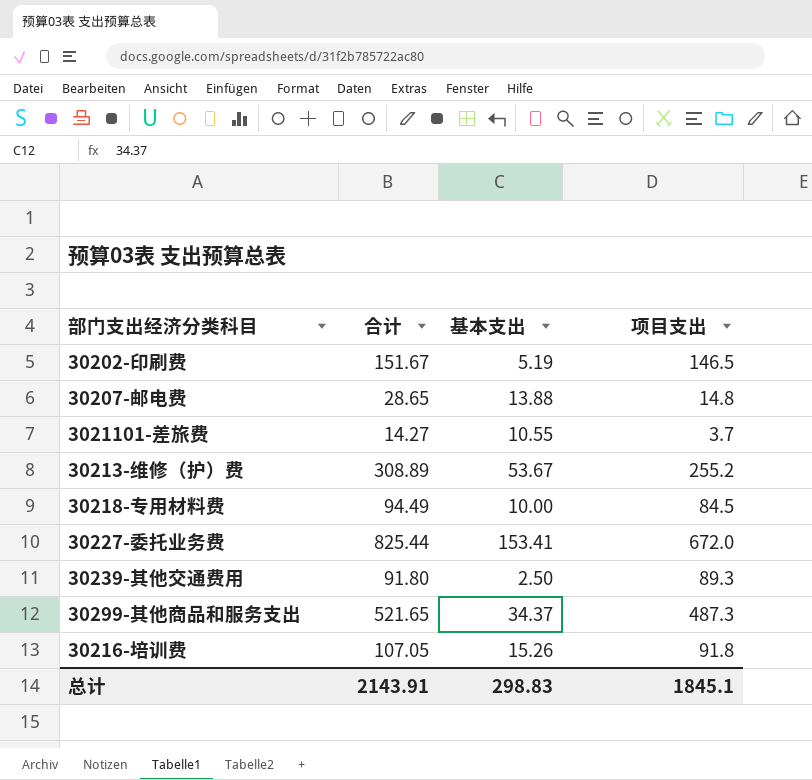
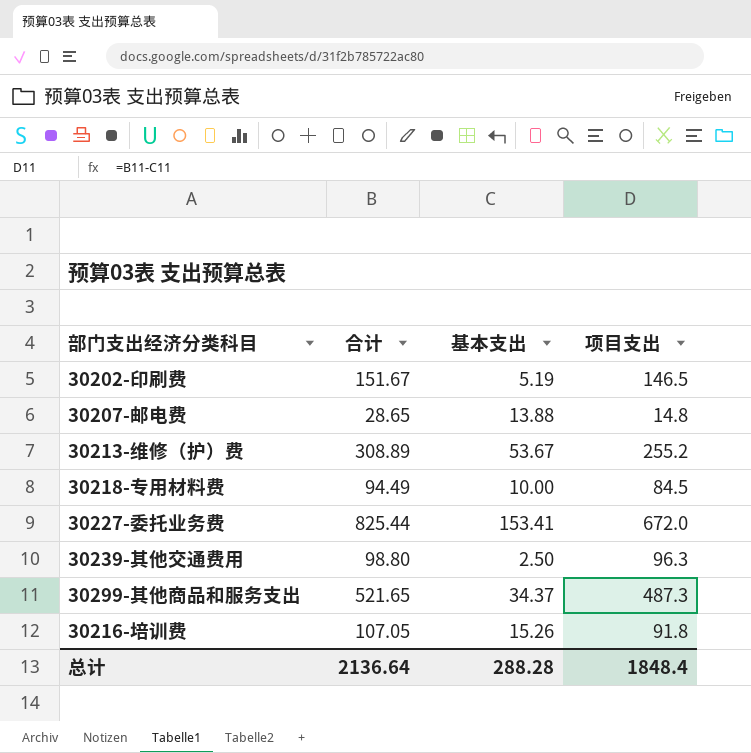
row 3021101-差旅费: 14.27 | 10.55 | 3.7 -> none
30239-其他交通费用 | 合计: 91.80 -> 98.80
30239-其他交通费用 | 项目支出: 89.3 -> 96.3
总计 | 合计: 2143.91 -> 2136.64
总计 | 基本支出: 298.83 -> 288.28
总计 | 项目支出: 1845.1 -> 1848.4

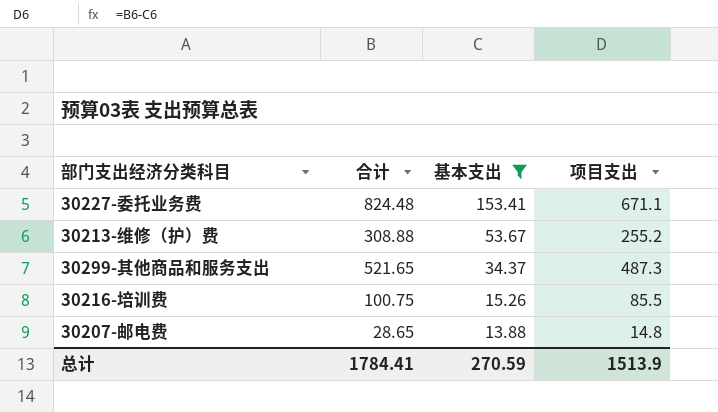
filter: none -> 基本支出 >= 13.88
row order: none -> 基本支出 descending
30227-委托业务费 | 合计: 825.44 -> 824.48
30227-委托业务费 | 项目支出: 672.0 -> 671.1
30213-维修（护）费 | 合计: 308.89 -> 308.88
30216-培训费 | 合计: 107.05 -> 100.75
30216-培训费 | 项目支出: 91.8 -> 85.5
总计 | 合计: 2136.64 -> 1784.41
总计 | 基本支出: 288.28 -> 270.59
总计 | 项目支出: 1848.4 -> 1513.9

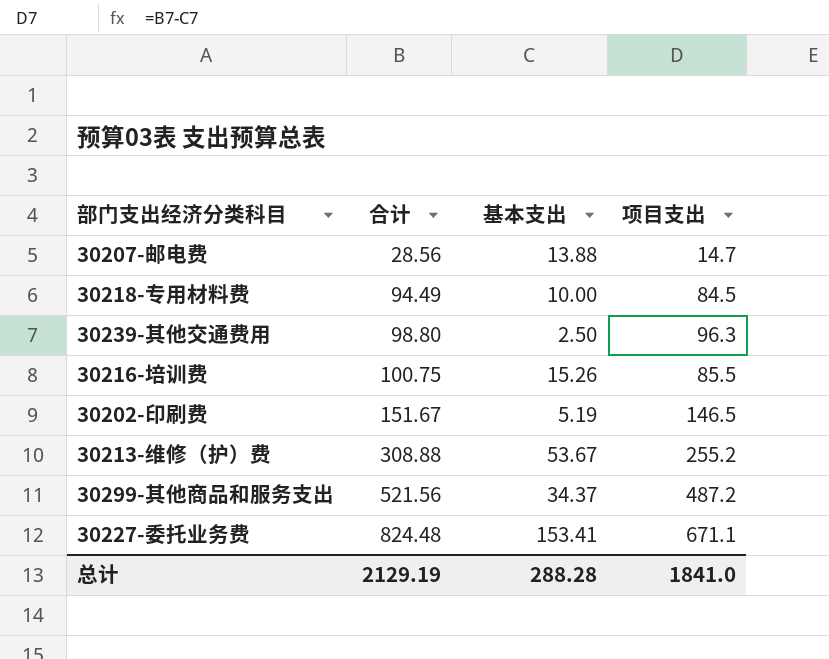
filter: 基本支出 >= 13.88 -> none
row order: 基本支出 descending -> 合计 ascending
30207-邮电费 | 合计: 28.65 -> 28.56
30207-邮电费 | 项目支出: 14.8 -> 14.7
30299-其他商品和服务支出 | 合计: 521.65 -> 521.56
30299-其他商品和服务支出 | 项目支出: 487.3 -> 487.2
总计 | 合计: 1784.41 -> 2129.19
总计 | 基本支出: 270.59 -> 288.28
总计 | 项目支出: 1513.9 -> 1841.0

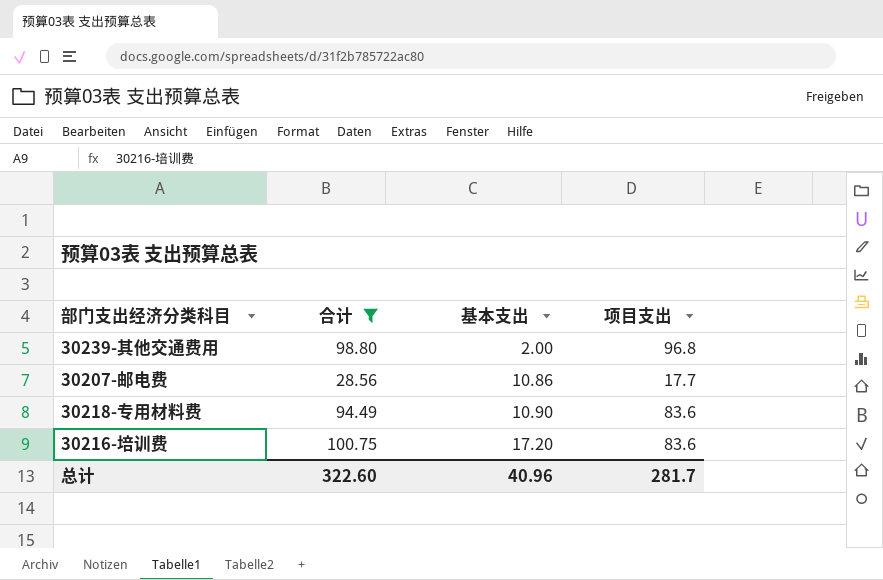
filter: none -> 合计 <= 100.75
row order: 合计 ascending -> 基本支出 ascending
30239-其他交通费用 | 基本支出: 2.50 -> 2.00
30239-其他交通费用 | 项目支出: 96.3 -> 96.8
30207-邮电费 | 基本支出: 13.88 -> 10.86
30207-邮电费 | 项目支出: 14.7 -> 17.7
30218-专用材料费 | 基本支出: 10.00 -> 10.90
30218-专用材料费 | 项目支出: 84.5 -> 83.6
30216-培训费 | 基本支出: 15.26 -> 17.20
30216-培训费 | 项目支出: 85.5 -> 83.6
总计 | 合计: 2129.19 -> 322.60
总计 | 基本支出: 288.28 -> 40.96
总计 | 项目支出: 1841.0 -> 281.7

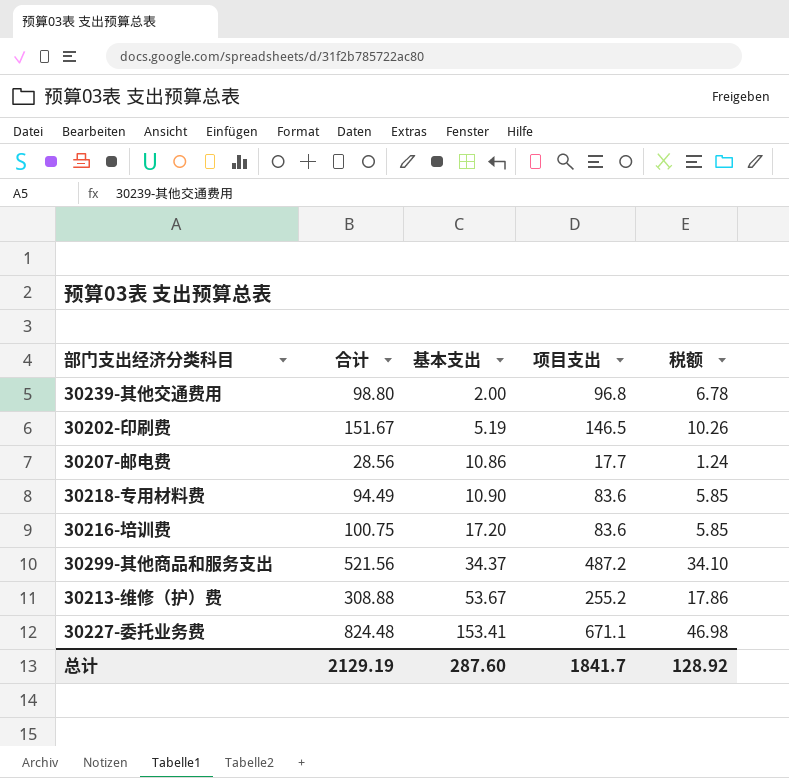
filter: 合计 <= 100.75 -> none
column 税额 | formula: none -> [项目支出] * 0.07
总计 | 合计: 322.60 -> 2129.19
总计 | 基本支出: 40.96 -> 287.60
总计 | 项目支出: 281.7 -> 1841.7

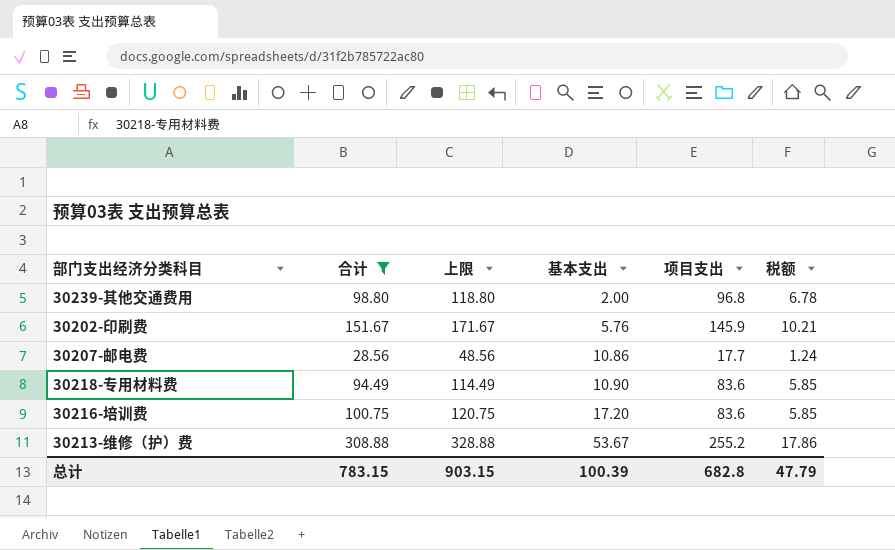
filter: none -> 合计 <= 308.88
column 上限 | formula: none -> [合计] + 20
30202-印刷费 | 基本支出: 5.19 -> 5.76
30202-印刷费 | 项目支出: 146.5 -> 145.9
30202-印刷费 | 税额: 10.26 -> 10.21
总计 | 合计: 2129.19 -> 783.15
总计 | 基本支出: 287.60 -> 100.39
总计 | 项目支出: 1841.7 -> 682.8
总计 | 税额: 128.92 -> 47.79

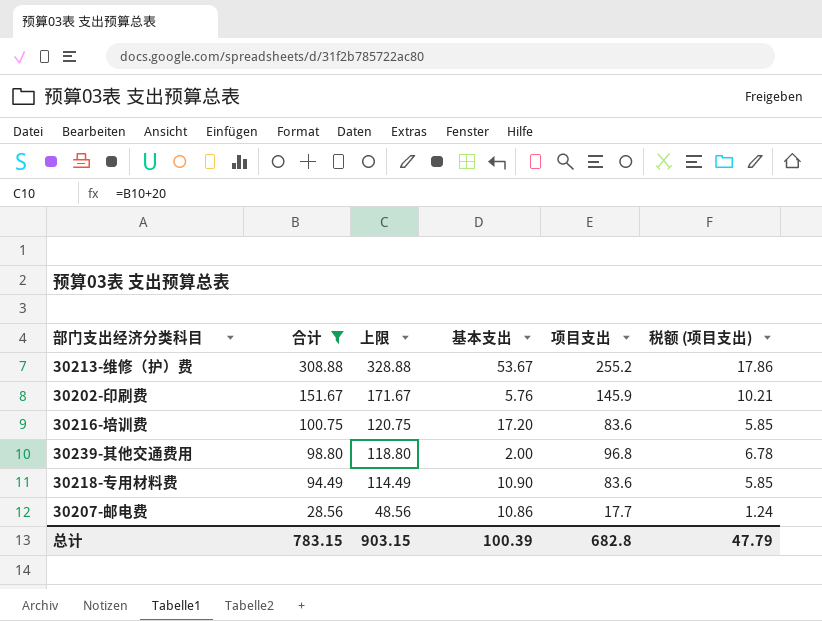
row order: 基本支出 ascending -> 合计 descending
column name: 税额 -> 税额 (项目支出)

